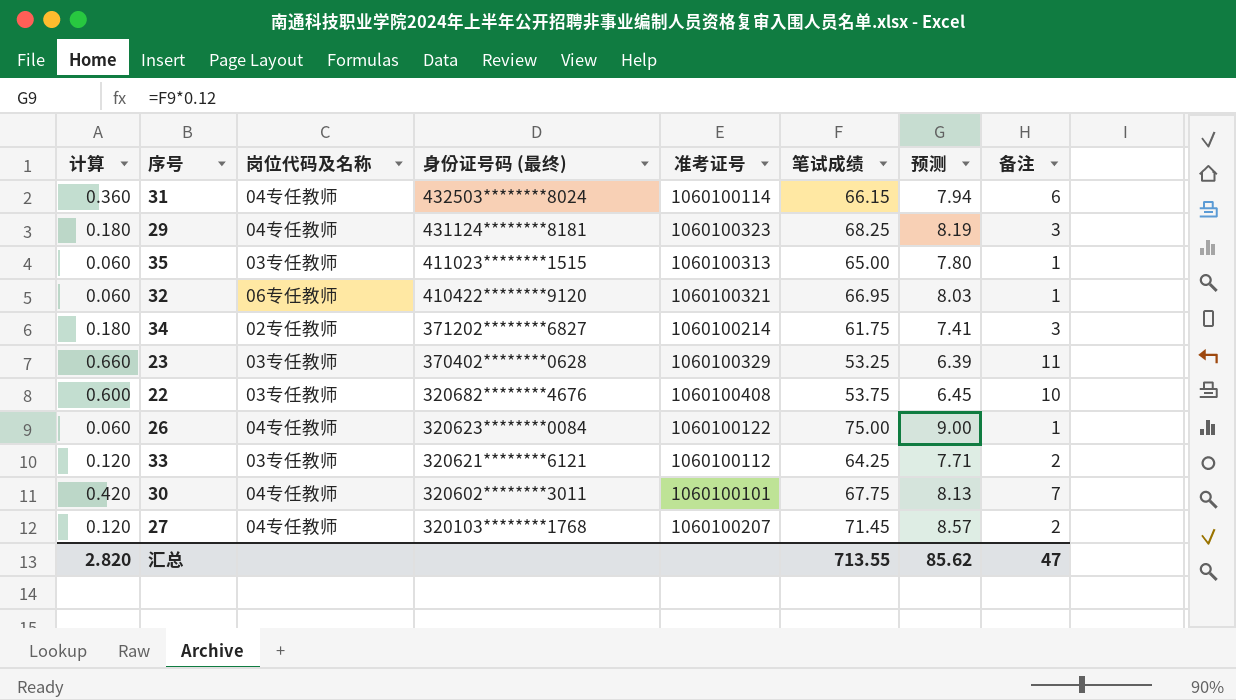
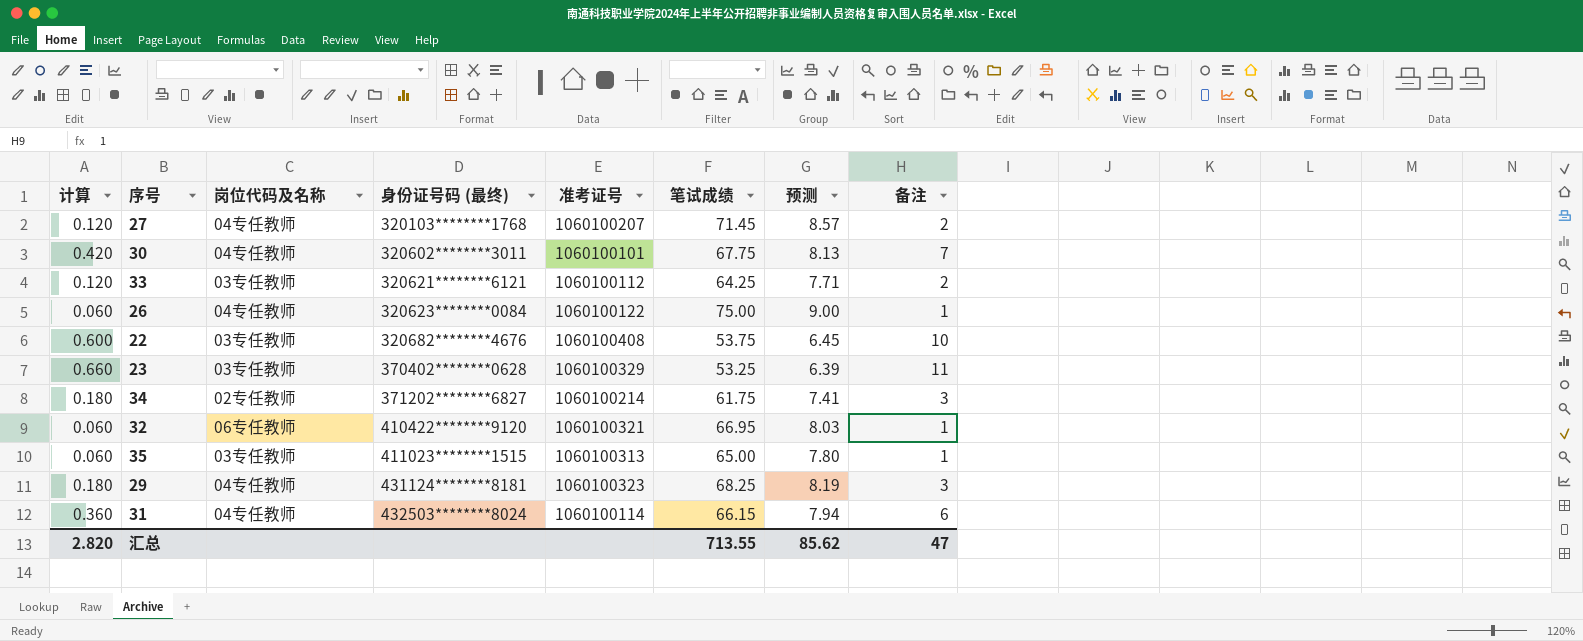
row order: 身份证号码 (最终) descending -> 身份证号码 (最终) ascending

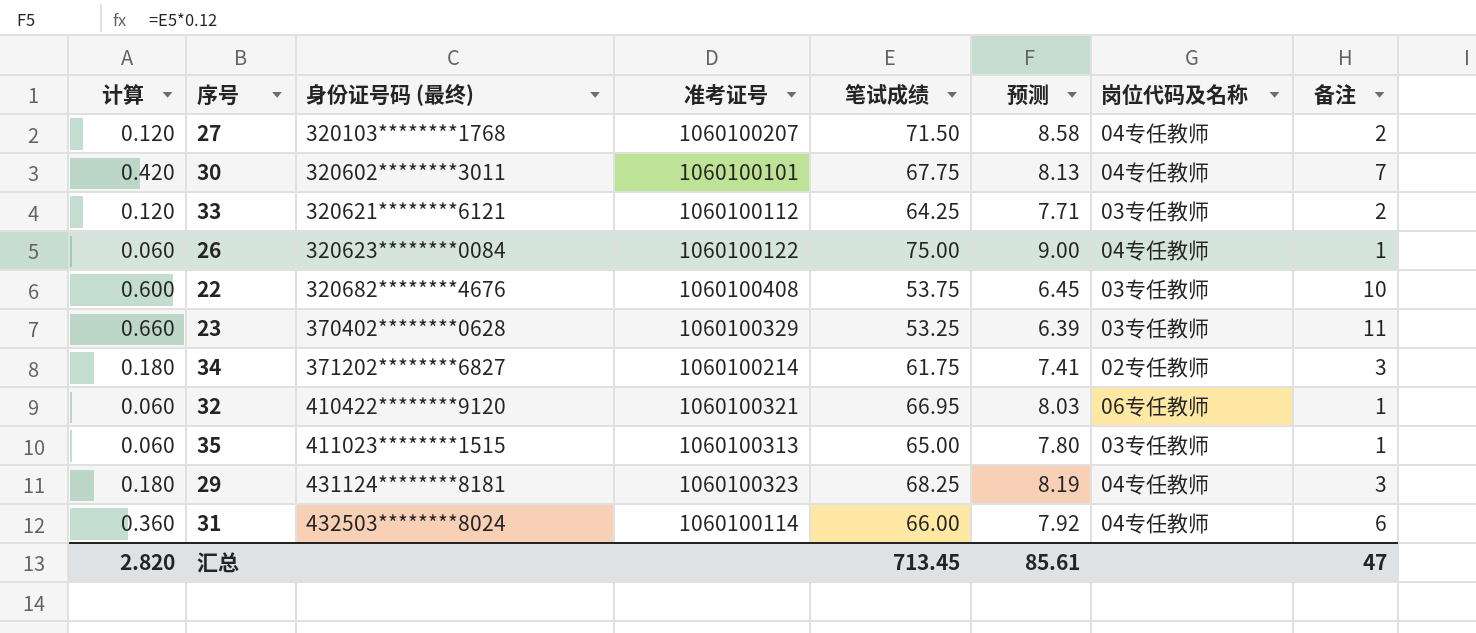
column 岗位代码及名称 | position: 3 -> 7
27 | 笔试成绩: 71.45 -> 71.50
27 | 预测: 8.57 -> 8.58
31 | 笔试成绩: 66.15 -> 66.00
31 | 预测: 7.94 -> 7.92
汇总 | 笔试成绩: 713.55 -> 713.45
汇总 | 预测: 85.62 -> 85.61

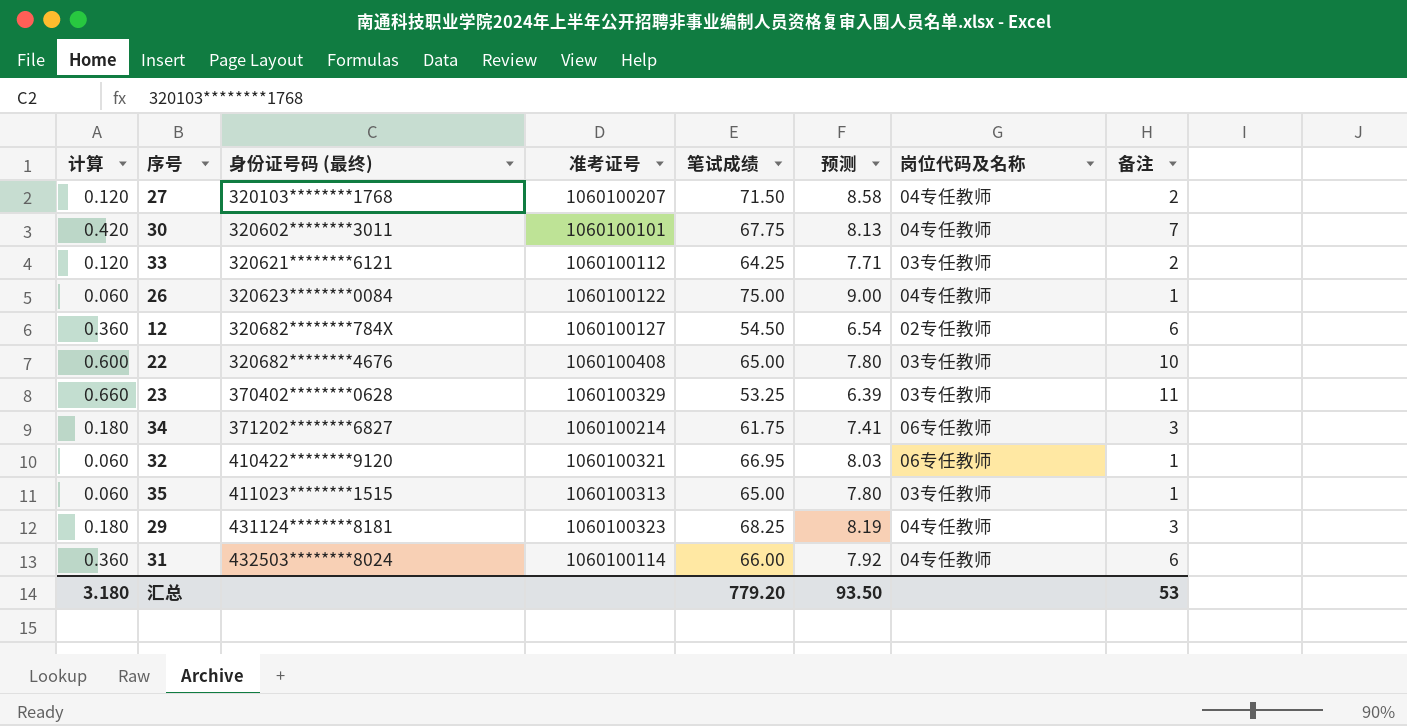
row 12: none -> 0.360 | 320682********784X | 1060100127 | 54.50 | 6.54 | 02专任教师 | 6
22 | 笔试成绩: 53.75 -> 65.00
22 | 预测: 6.45 -> 7.80
34 | 岗位代码及名称: 02专任教师 -> 06专任教师
汇总 | 计算: 2.820 -> 3.180
汇总 | 笔试成绩: 713.45 -> 779.20
汇总 | 预测: 85.61 -> 93.50
汇总 | 备注: 47 -> 53

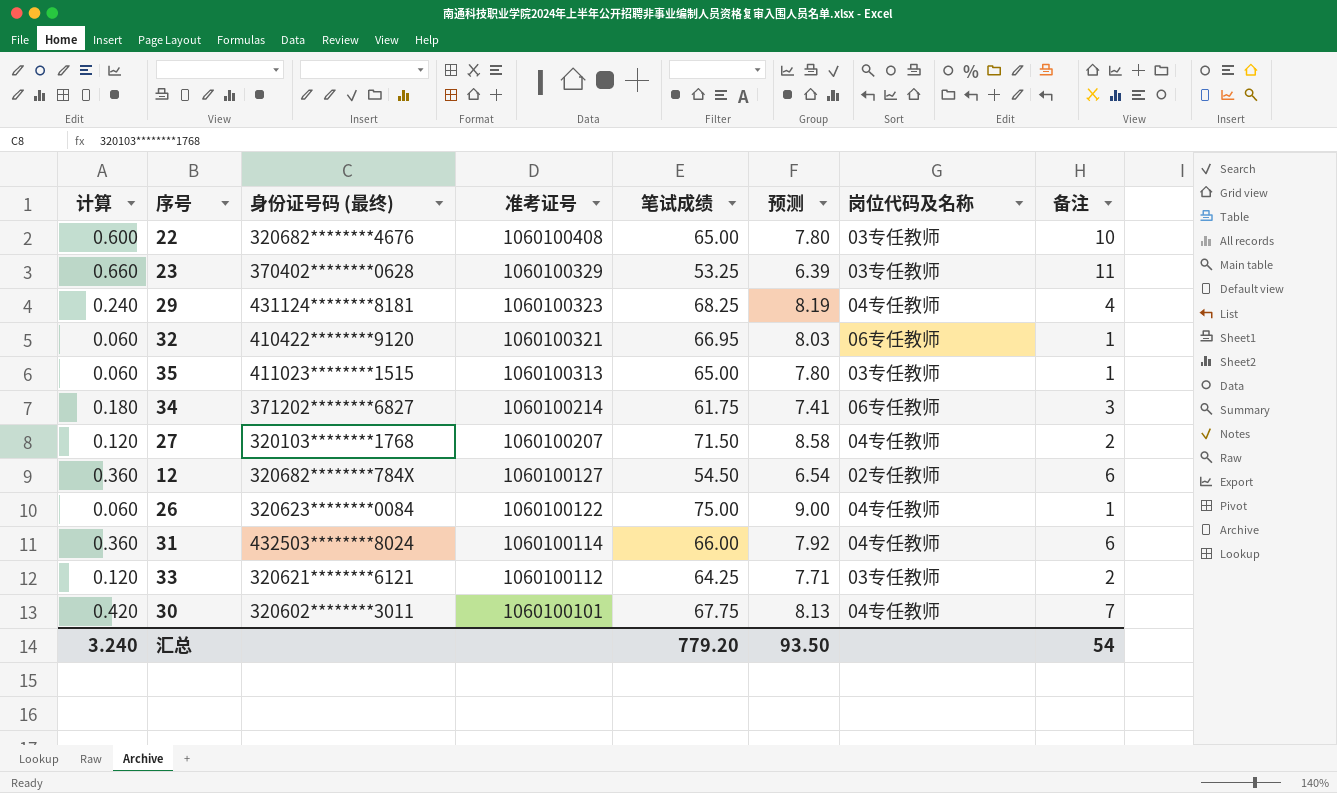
row order: 身份证号码 (最终) ascending -> 准考证号 descending
29 | 计算: 0.180 -> 0.240
29 | 备注: 3 -> 4
汇总 | 计算: 3.180 -> 3.240
汇总 | 备注: 53 -> 54

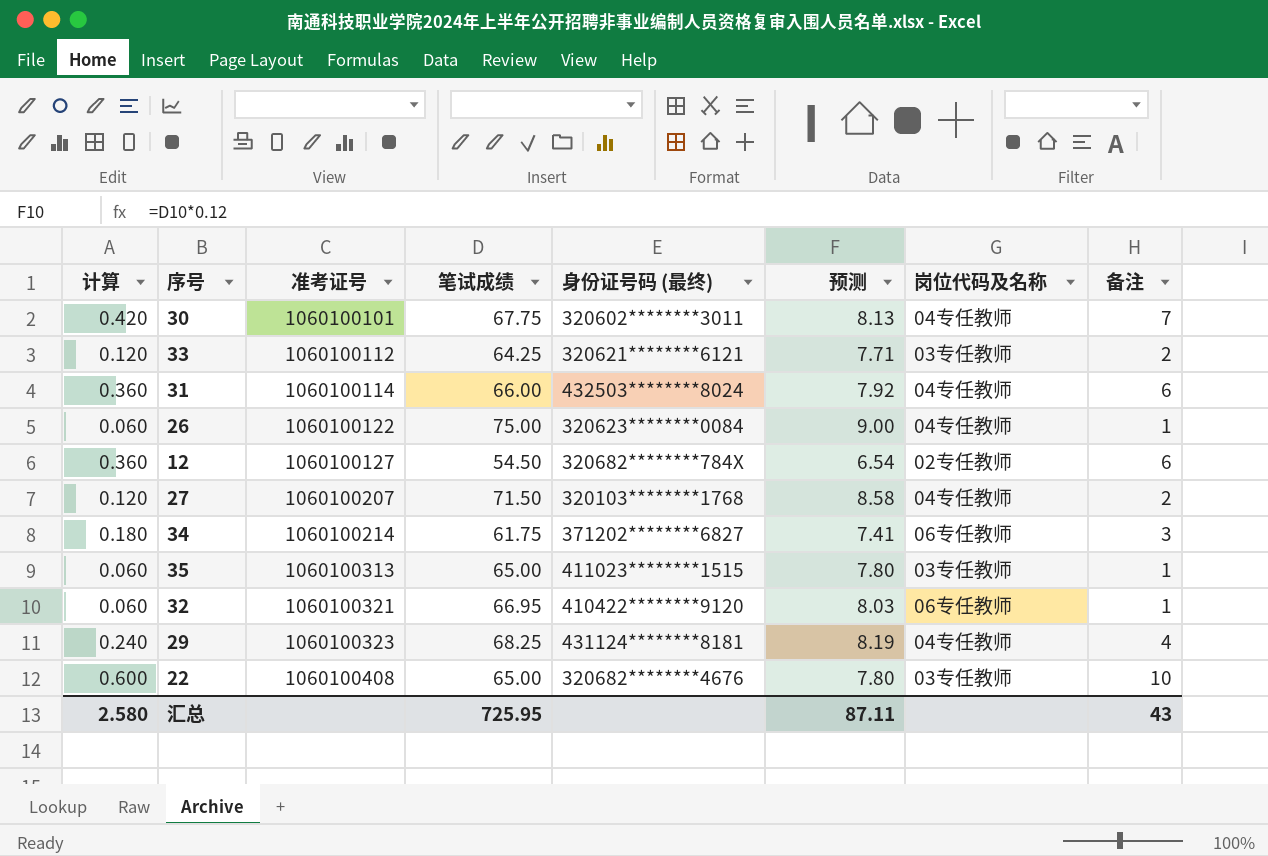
row order: 准考证号 descending -> 准考证号 ascending
column 身份证号码 (最终) | position: 3 -> 5
row 23: 0.660 | 370402********0628 | 1060100329 | 53.25 | 6.39 | 03专任教师 | 11 -> none
汇总 | 计算: 3.240 -> 2.580
汇总 | 笔试成绩: 779.20 -> 725.95
汇总 | 预测: 93.50 -> 87.11
汇总 | 备注: 54 -> 43

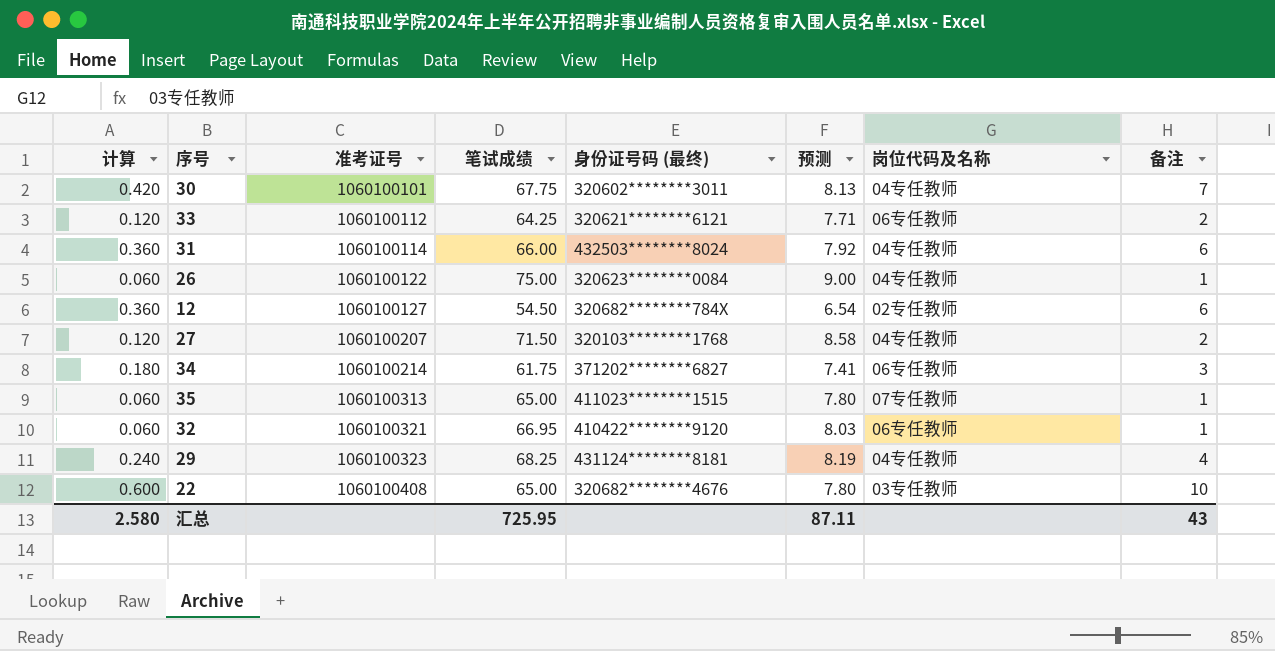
33 | 岗位代码及名称: 03专任教师 -> 06专任教师
35 | 岗位代码及名称: 03专任教师 -> 07专任教师

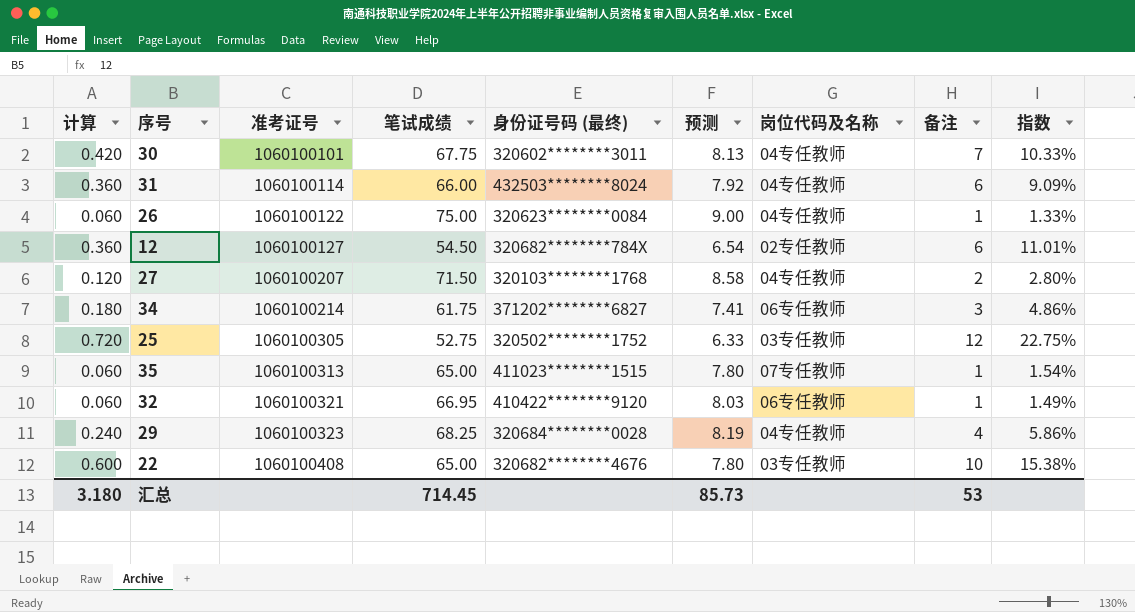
column 指数 | formula: none -> [备注] / [笔试成绩]
row 33: 0.120 | 1060100112 | 64.25 | 320621********6121 | 7.71 | 06专任教师 | 2 -> none
row 25: none -> 0.720 | 1060100305 | 52.75 | 320502********1752 | 6.33 | 03专任教师 | 12 | 22.75%
29 | 身份证号码 (最终): 431124********8181 -> 320684********0028
汇总 | 计算: 2.580 -> 3.180
汇总 | 笔试成绩: 725.95 -> 714.45
汇总 | 预测: 87.11 -> 85.73
汇总 | 备注: 43 -> 53

